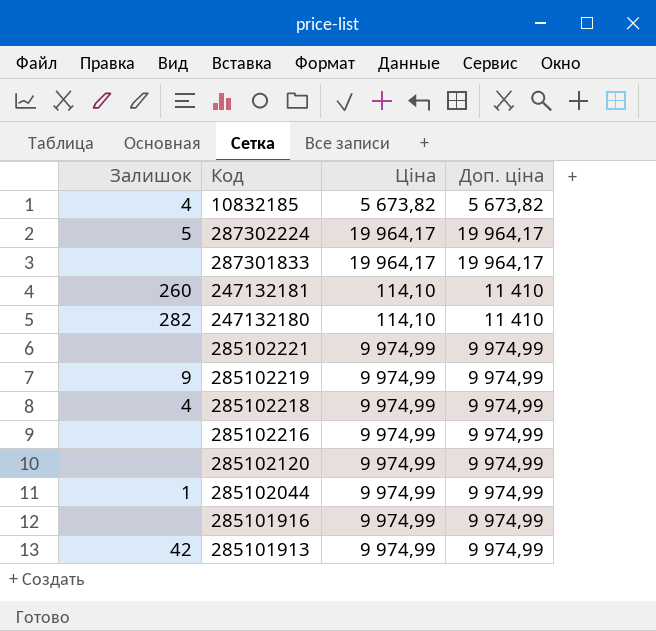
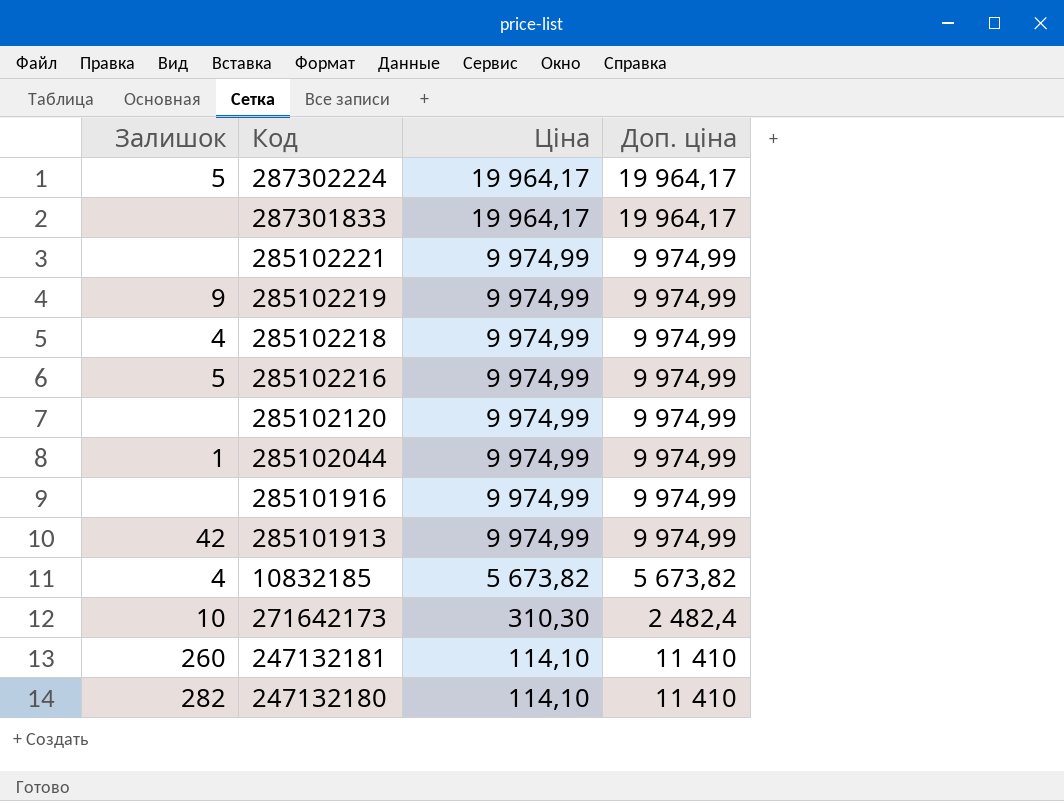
row order: none -> Ціна descending
285102216 | Залишок: none -> 5
row 271642173: none -> 10 | 310,30 | 2 482,4

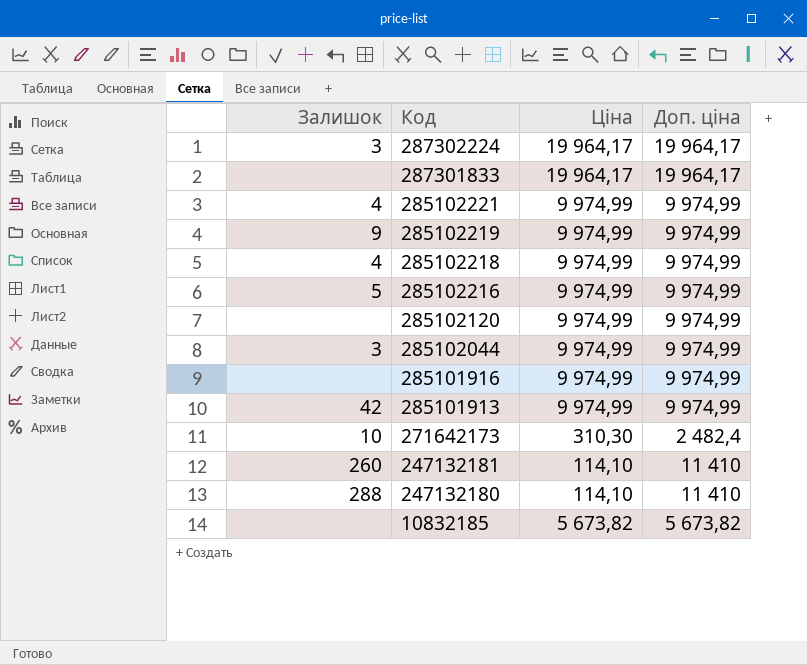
row order: Ціна descending -> Код descending
287302224 | Залишок: 5 -> 3
285102221 | Залишок: none -> 4
285102044 | Залишок: 1 -> 3
247132180 | Залишок: 282 -> 288
10832185 | Залишок: 4 -> none

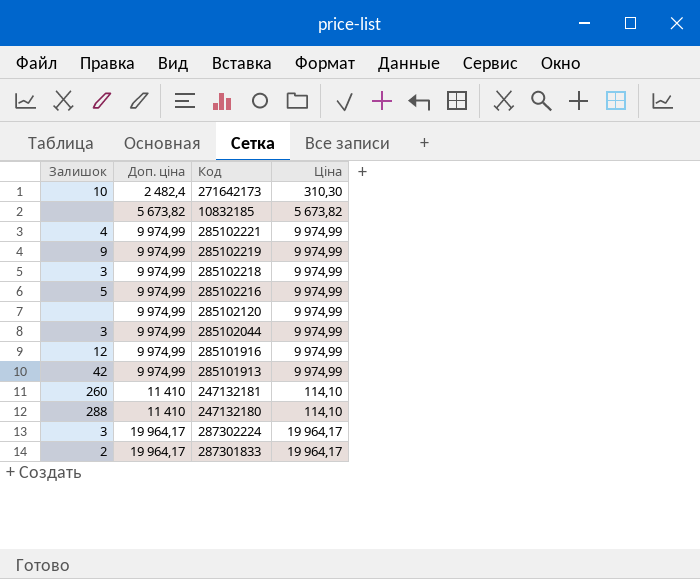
row order: Код descending -> Доп. ціна ascending
column Доп. ціна | position: 4 -> 2
285102218 | Залишок: 4 -> 3
285101916 | Залишок: none -> 12
287301833 | Залишок: none -> 2

